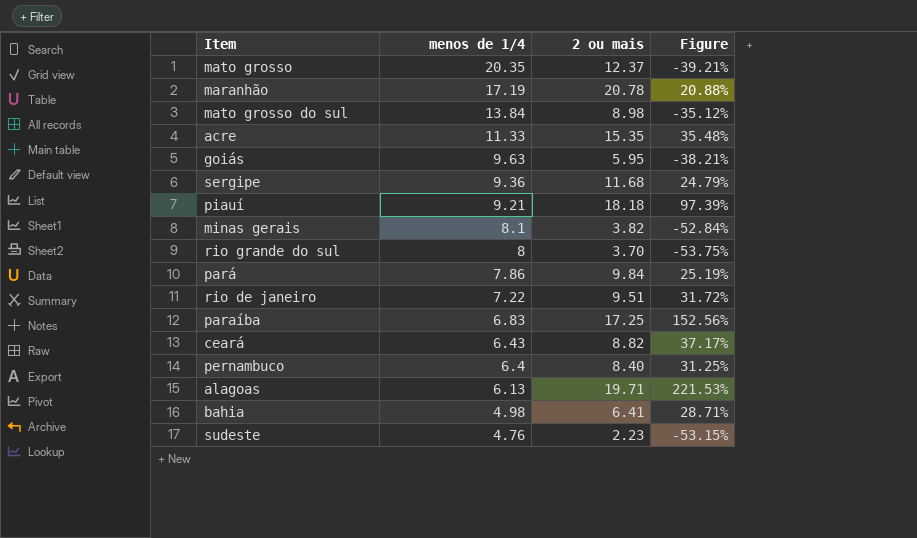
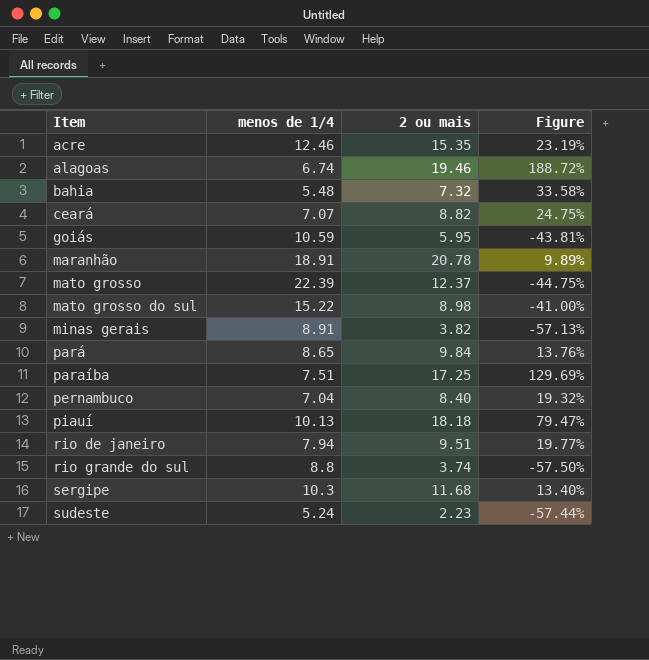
row order: menos de 1/4 descending -> Item ascending
acre | menos de 1/4: 11.33 -> 12.46
acre | Figure: 35.48% -> 23.19%
alagoas | menos de 1/4: 6.13 -> 6.74
alagoas | 2 ou mais: 19.71 -> 19.46
alagoas | Figure: 221.53% -> 188.72%
bahia | menos de 1/4: 4.98 -> 5.48
bahia | 2 ou mais: 6.41 -> 7.32
bahia | Figure: 28.71% -> 33.58%
ceará | menos de 1/4: 6.43 -> 7.07
ceará | Figure: 37.17% -> 24.75%
goiás | menos de 1/4: 9.63 -> 10.59
goiás | Figure: -38.21% -> -43.81%
maranhão | menos de 1/4: 17.19 -> 18.91
maranhão | Figure: 20.88% -> 9.89%
mato grosso | menos de 1/4: 20.35 -> 22.39
mato grosso | Figure: -39.21% -> -44.75%
mato grosso do sul | menos de 1/4: 13.84 -> 15.22
mato grosso do sul | Figure: -35.12% -> -41.00%
minas gerais | menos de 1/4: 8.1 -> 8.91
minas gerais | Figure: -52.84% -> -57.13%
pará | menos de 1/4: 7.86 -> 8.65
pará | Figure: 25.19% -> 13.76%
paraíba | menos de 1/4: 6.83 -> 7.51
paraíba | Figure: 152.56% -> 129.69%
pernambuco | menos de 1/4: 6.4 -> 7.04
pernambuco | Figure: 31.25% -> 19.32%
piauí | menos de 1/4: 9.21 -> 10.13
piauí | Figure: 97.39% -> 79.47%
rio de janeiro | menos de 1/4: 7.22 -> 7.94
rio de janeiro | Figure: 31.72% -> 19.77%
rio grande do sul | menos de 1/4: 8 -> 8.8
rio grande do sul | 2 ou mais: 3.70 -> 3.74
rio grande do sul | Figure: -53.75% -> -57.50%
sergipe | menos de 1/4: 9.36 -> 10.3
sergipe | Figure: 24.79% -> 13.40%
sudeste | menos de 1/4: 4.76 -> 5.24
sudeste | Figure: -53.15% -> -57.44%

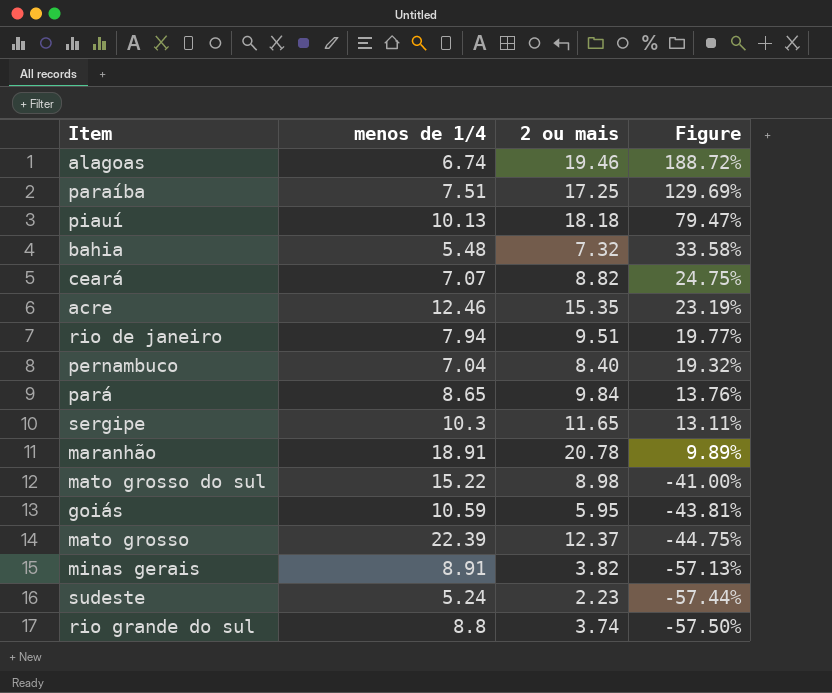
row order: Item ascending -> Figure descending
sergipe | 2 ou mais: 11.68 -> 11.65
sergipe | Figure: 13.40% -> 13.11%

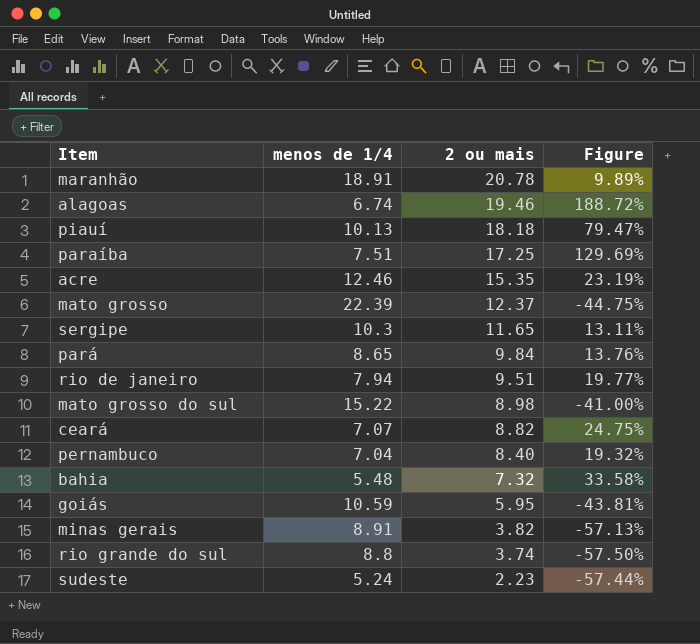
row order: Figure descending -> 2 ou mais descending

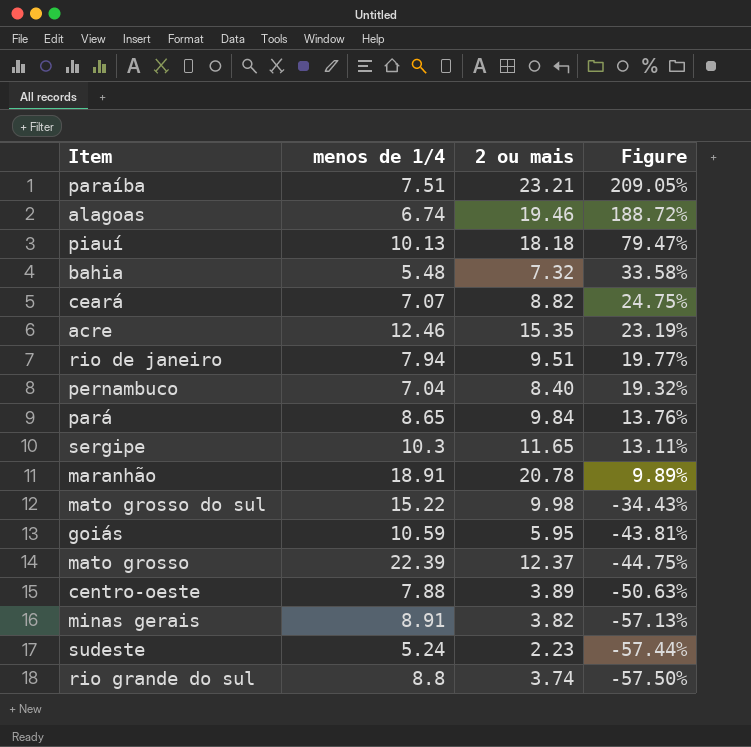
row order: 2 ou mais descending -> Figure descending
paraíba | 2 ou mais: 17.25 -> 23.21
paraíba | Figure: 129.69% -> 209.05%
mato grosso do sul | 2 ou mais: 8.98 -> 9.98
mato grosso do sul | Figure: -41.00% -> -34.43%
row centro-oeste: none -> 7.88 | 3.89 | -50.63%

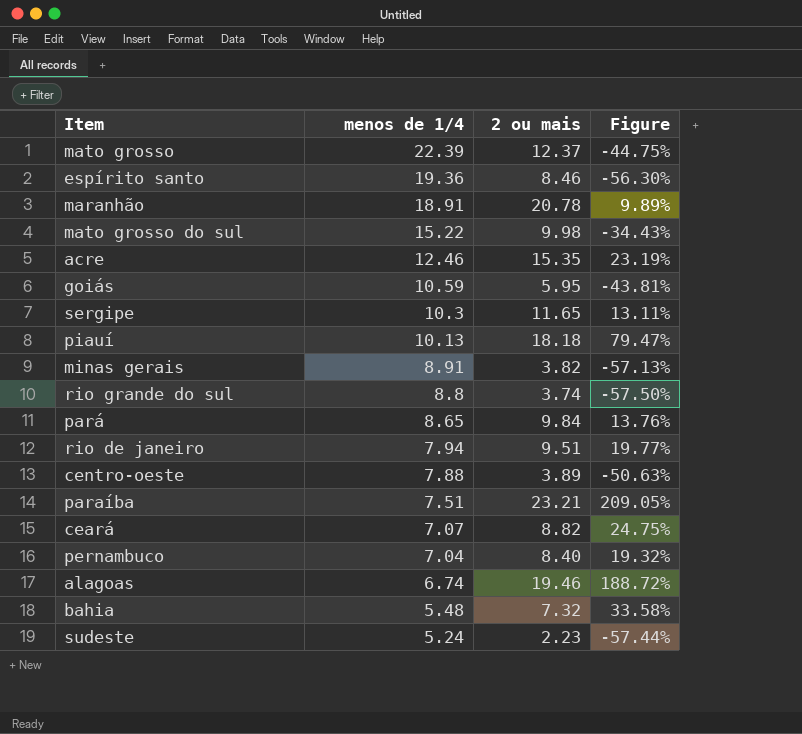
row order: Figure descending -> menos de 1/4 descending
row espírito santo: none -> 19.36 | 8.46 | -56.30%

